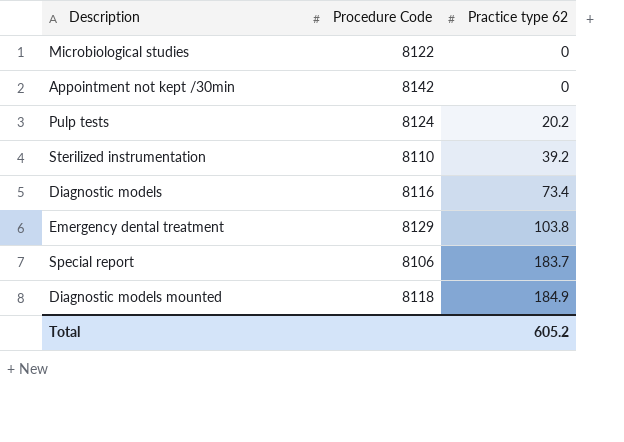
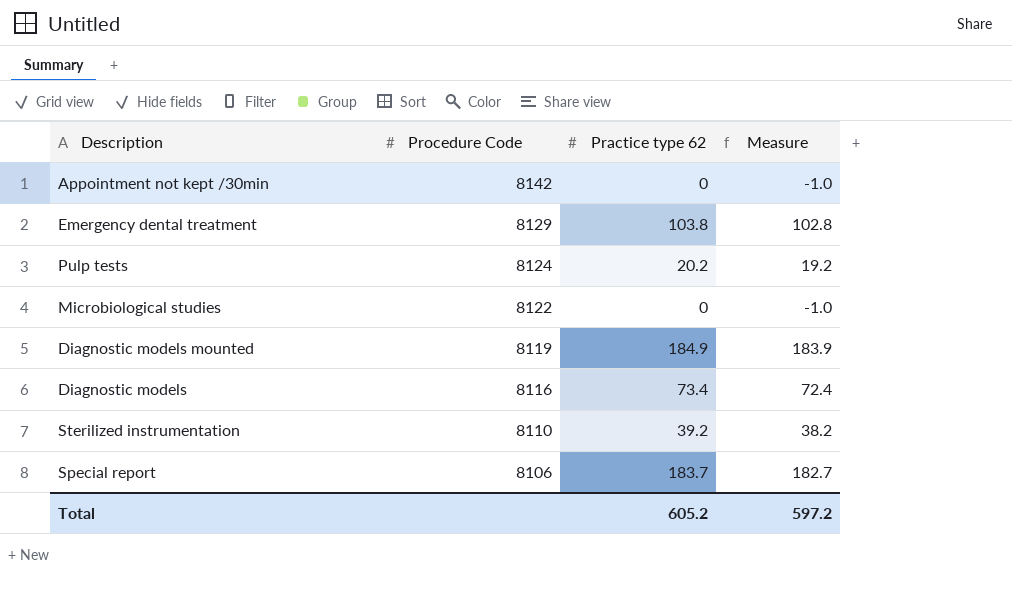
row order: Practice type 62 ascending -> Procedure Code descending
column Measure | formula: none -> [Practice type 62] - 1
Diagnostic models mounted | Procedure Code: 8118 -> 8119

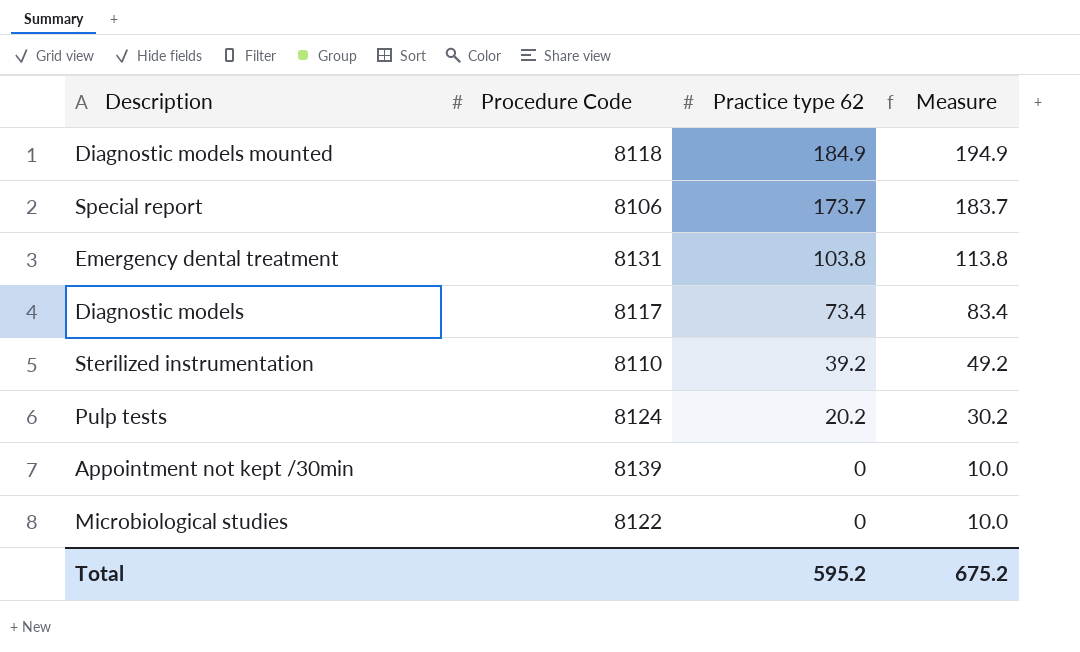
row order: Procedure Code descending -> Practice type 62 descending
column Measure | formula: [Practice type 62] - 1 -> [Practice type 62] + 10
Diagnostic models mounted | Procedure Code: 8119 -> 8118
Special report | Practice type 62: 183.7 -> 173.7
Emergency dental treatment | Procedure Code: 8129 -> 8131
Diagnostic models | Procedure Code: 8116 -> 8117
Appointment not kept /30min | Procedure Code: 8142 -> 8139
Total | Practice type 62: 605.2 -> 595.2
Total | Measure: 597.2 -> 675.2

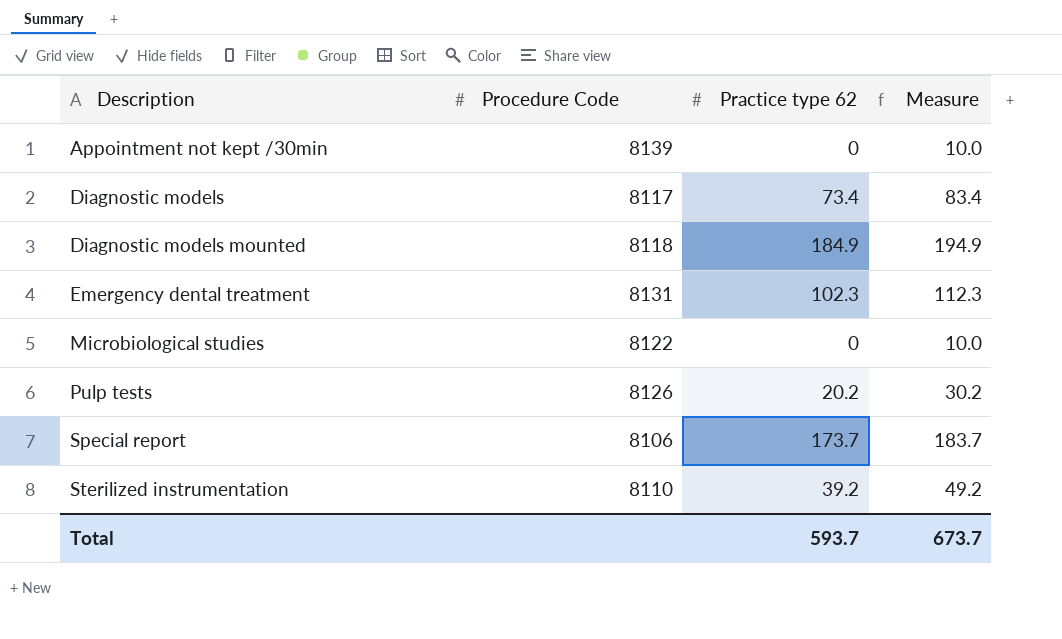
row order: Practice type 62 descending -> Description ascending
Emergency dental treatment | Practice type 62: 103.8 -> 102.3
Emergency dental treatment | Measure: 113.8 -> 112.3
Pulp tests | Procedure Code: 8124 -> 8126
Total | Practice type 62: 595.2 -> 593.7
Total | Measure: 675.2 -> 673.7

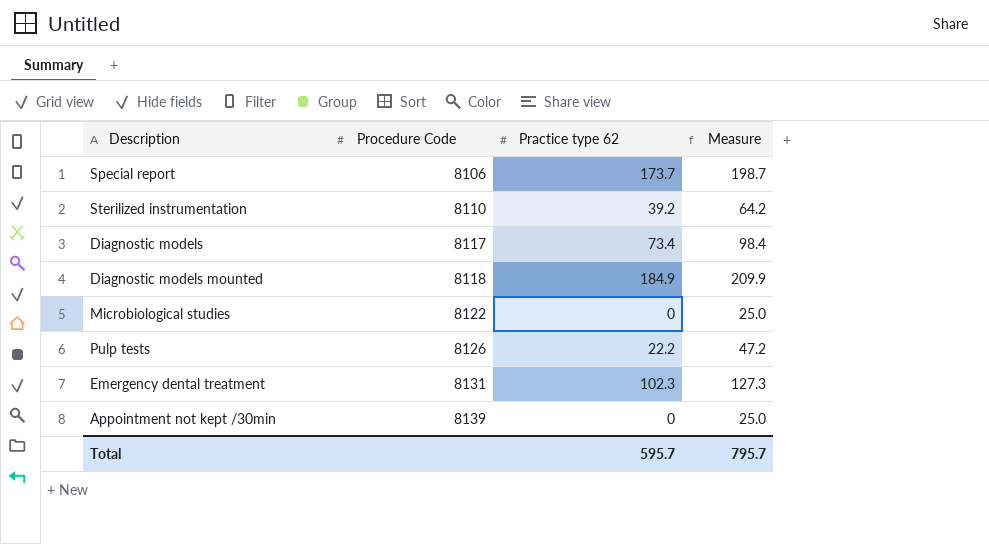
row order: Description ascending -> Procedure Code ascending
column Measure | formula: [Practice type 62] + 10 -> [Practice type 62] + 25
Pulp tests | Practice type 62: 20.2 -> 22.2
Total | Practice type 62: 593.7 -> 595.7
Total | Measure: 673.7 -> 795.7

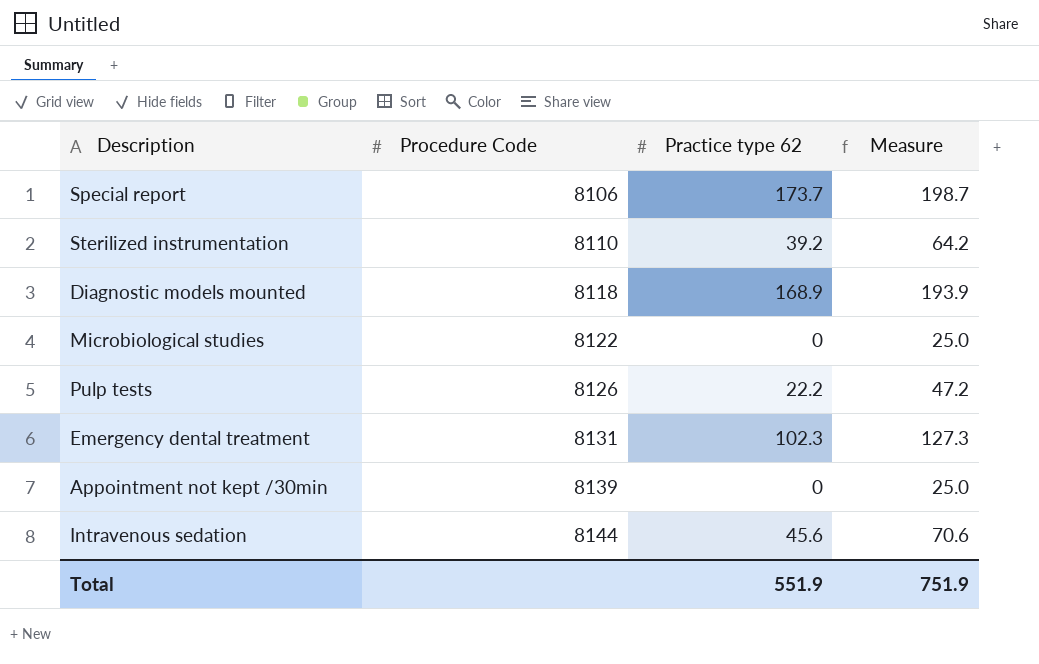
row Diagnostic models: 8117 | 73.4 | 98.4 -> none
Diagnostic models mounted | Practice type 62: 184.9 -> 168.9
Diagnostic models mounted | Measure: 209.9 -> 193.9
row Intravenous sedation: none -> 8144 | 45.6 | 70.6
Total | Practice type 62: 595.7 -> 551.9
Total | Measure: 795.7 -> 751.9

